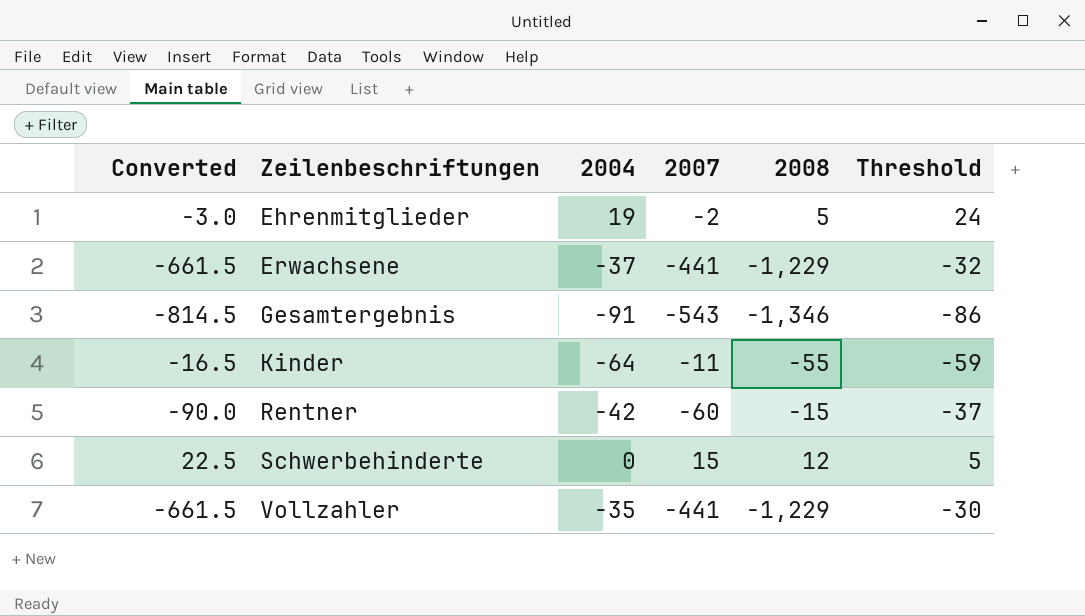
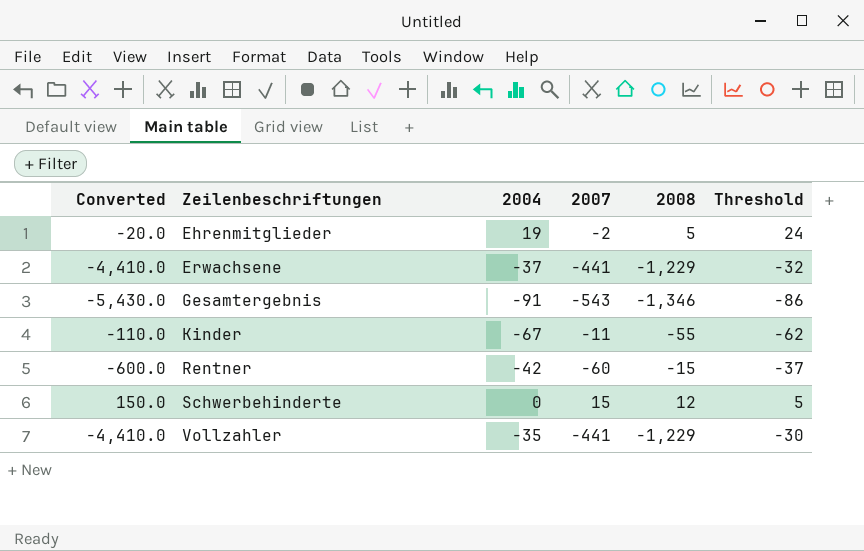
column Converted | formula: [2007] * 1.5 -> [2007] * 10
Kinder | 2004: -64 -> -67
Kinder | Threshold: -59 -> -62

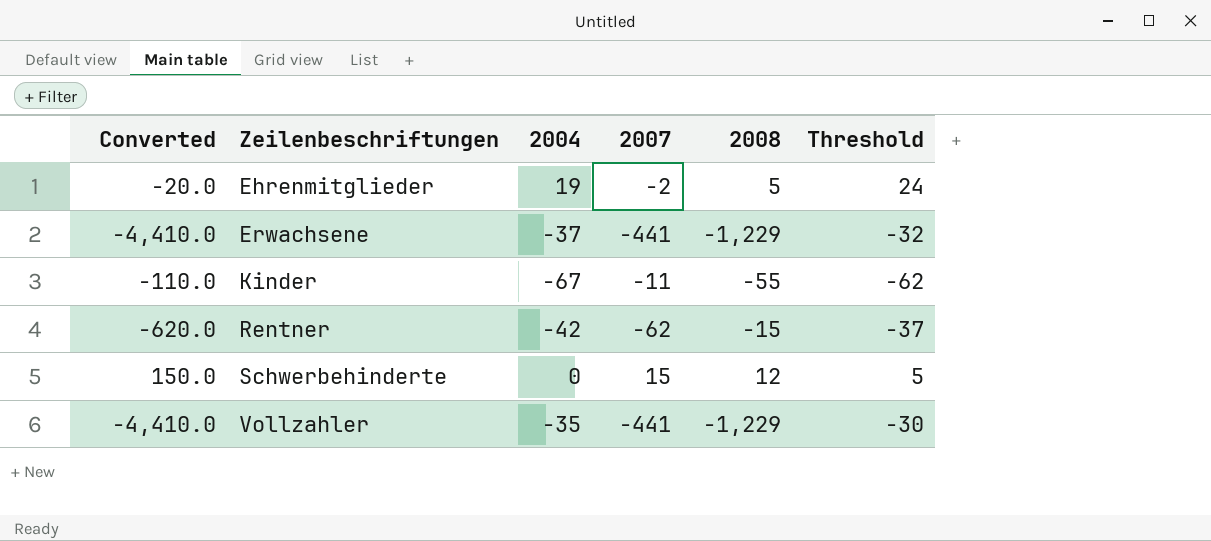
row Gesamtergebnis: -5,430.0 | -91 | -543 | -1,346 | -86 -> none
Rentner | Converted: -600.0 -> -620.0
Rentner | 2007: -60 -> -62

